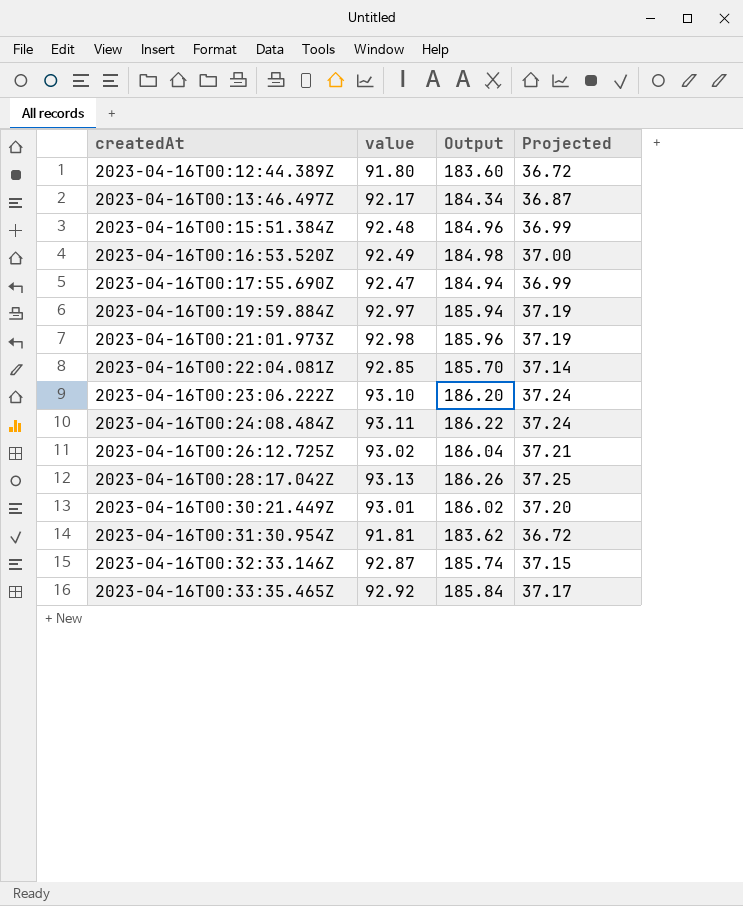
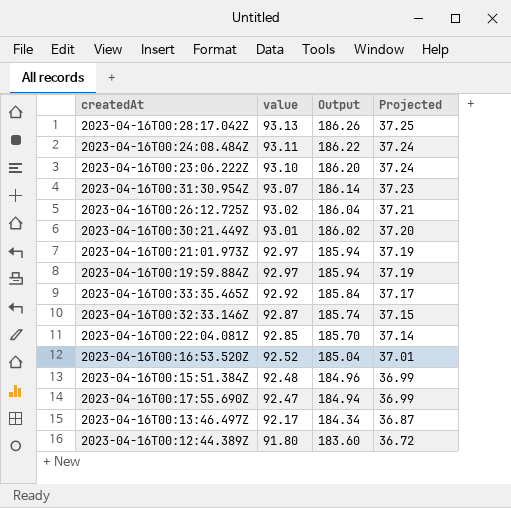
row order: createdAt ascending -> value descending
2023-04-16T00:31:30.954Z | value: 91.81 -> 93.07
2023-04-16T00:31:30.954Z | Output: 183.62 -> 186.14
2023-04-16T00:31:30.954Z | Projected: 36.72 -> 37.23
2023-04-16T00:21:01.973Z | value: 92.98 -> 92.97
2023-04-16T00:21:01.973Z | Output: 185.96 -> 185.94
2023-04-16T00:16:53.520Z | value: 92.49 -> 92.52
2023-04-16T00:16:53.520Z | Output: 184.98 -> 185.04
2023-04-16T00:16:53.520Z | Projected: 37.00 -> 37.01

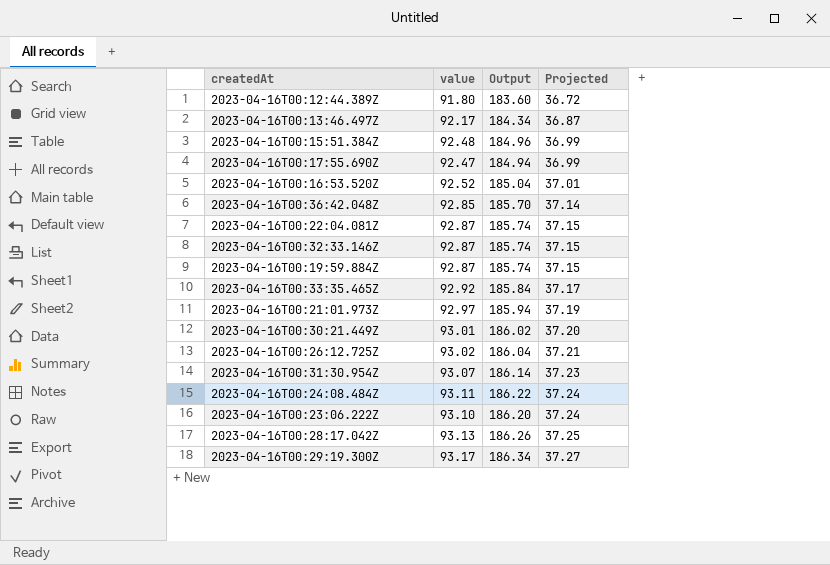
row order: value descending -> Projected ascending
row 2023-04-16T00:36:42.048Z: none -> 92.85 | 185.70 | 37.14
2023-04-16T00:22:04.081Z | value: 92.85 -> 92.87
2023-04-16T00:22:04.081Z | Output: 185.70 -> 185.74
2023-04-16T00:22:04.081Z | Projected: 37.14 -> 37.15
2023-04-16T00:19:59.884Z | value: 92.97 -> 92.87
2023-04-16T00:19:59.884Z | Output: 185.94 -> 185.74
2023-04-16T00:19:59.884Z | Projected: 37.19 -> 37.15
row 2023-04-16T00:29:19.300Z: none -> 93.17 | 186.34 | 37.27

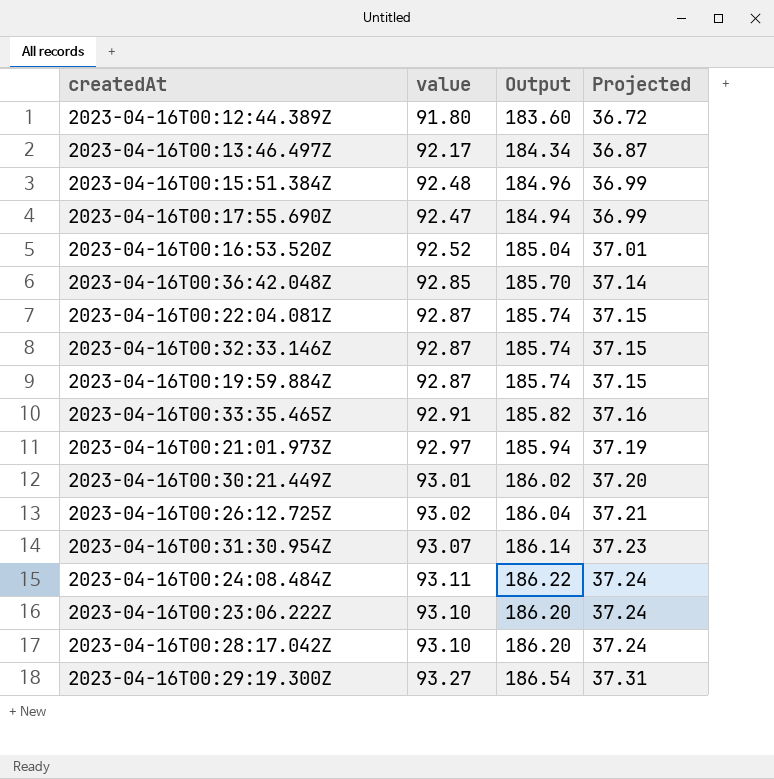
2023-04-16T00:33:35.465Z | value: 92.92 -> 92.91
2023-04-16T00:33:35.465Z | Output: 185.84 -> 185.82
2023-04-16T00:33:35.465Z | Projected: 37.17 -> 37.16
2023-04-16T00:28:17.042Z | value: 93.13 -> 93.10
2023-04-16T00:28:17.042Z | Output: 186.26 -> 186.20
2023-04-16T00:28:17.042Z | Projected: 37.25 -> 37.24
2023-04-16T00:29:19.300Z | value: 93.17 -> 93.27
2023-04-16T00:29:19.300Z | Output: 186.34 -> 186.54
2023-04-16T00:29:19.300Z | Projected: 37.27 -> 37.31

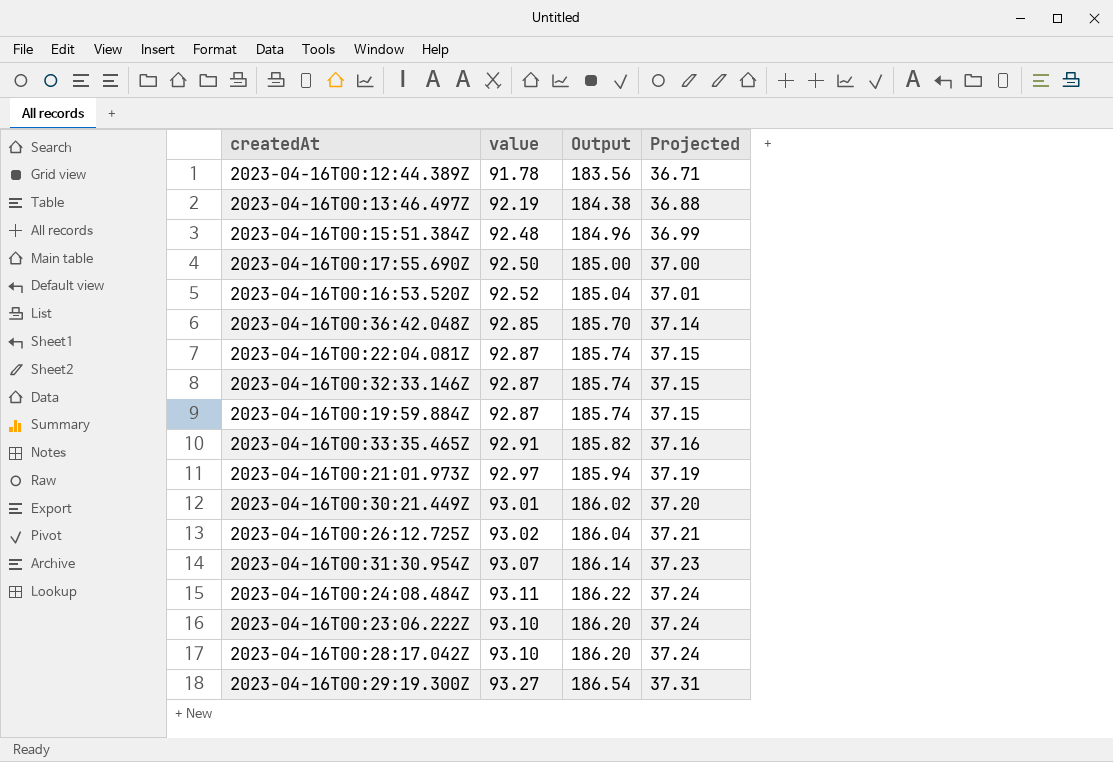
2023-04-16T00:12:44.389Z | value: 91.80 -> 91.78
2023-04-16T00:12:44.389Z | Output: 183.60 -> 183.56
2023-04-16T00:12:44.389Z | Projected: 36.72 -> 36.71
2023-04-16T00:13:46.497Z | value: 92.17 -> 92.19
2023-04-16T00:13:46.497Z | Output: 184.34 -> 184.38
2023-04-16T00:13:46.497Z | Projected: 36.87 -> 36.88
2023-04-16T00:17:55.690Z | value: 92.47 -> 92.50
2023-04-16T00:17:55.690Z | Output: 184.94 -> 185.00
2023-04-16T00:17:55.690Z | Projected: 36.99 -> 37.00

